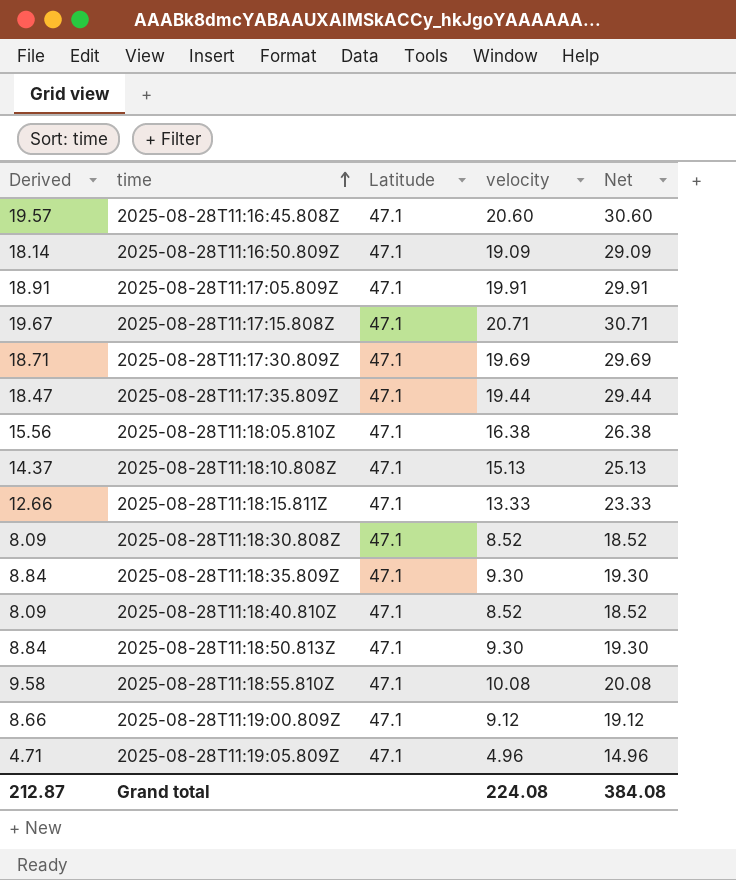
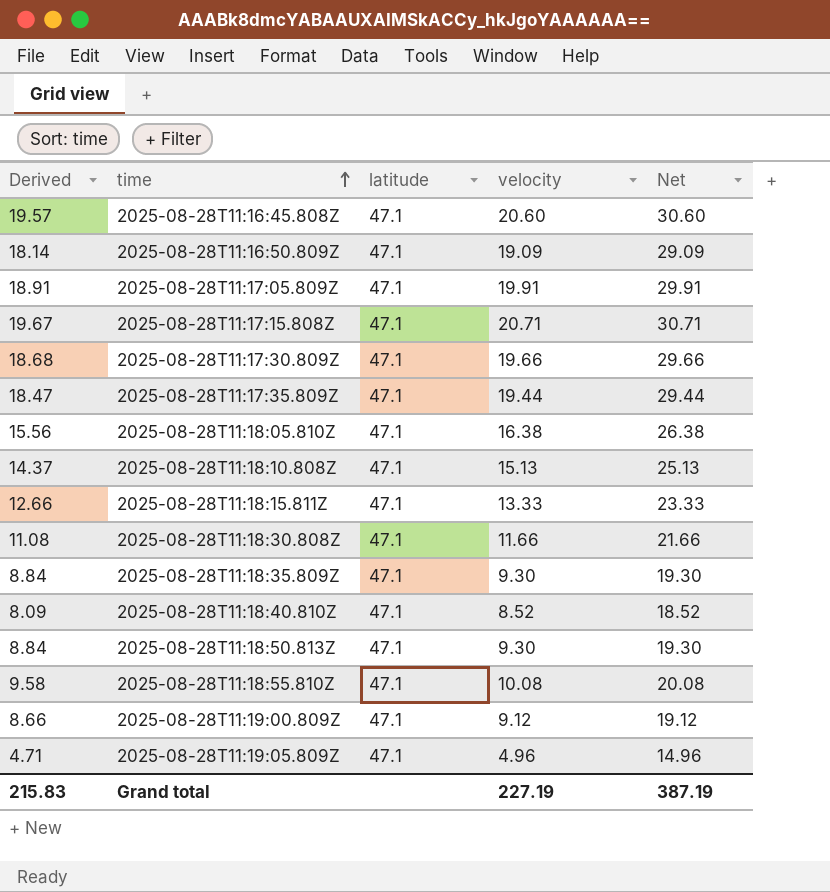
column name: Latitude -> latitude
2025-08-28T11:17:30.809Z | Derived: 18.71 -> 18.68
2025-08-28T11:17:30.809Z | velocity: 19.69 -> 19.66
2025-08-28T11:17:30.809Z | Net: 29.69 -> 29.66
2025-08-28T11:18:30.808Z | Derived: 8.09 -> 11.08
2025-08-28T11:18:30.808Z | velocity: 8.52 -> 11.66
2025-08-28T11:18:30.808Z | Net: 18.52 -> 21.66
Grand total | Derived: 212.87 -> 215.83
Grand total | velocity: 224.08 -> 227.19
Grand total | Net: 384.08 -> 387.19

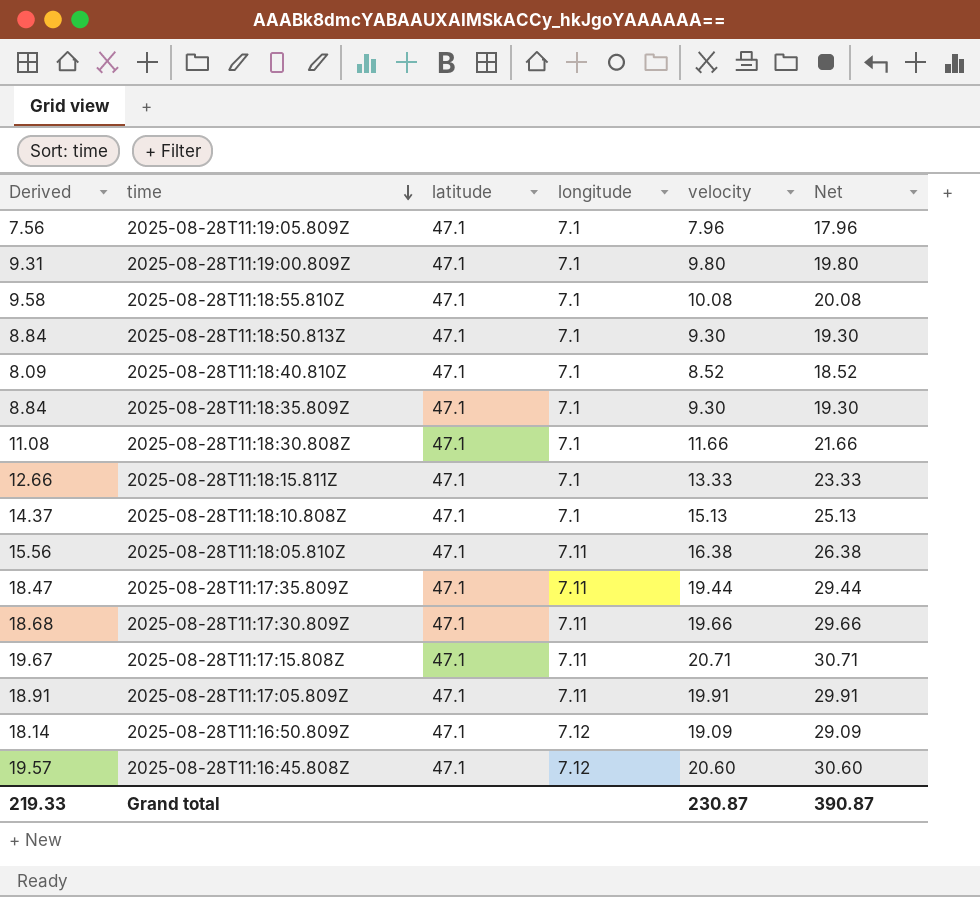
row order: time ascending -> time descending
column longitude | position: none -> 4
2025-08-28T11:19:05.809Z | Derived: 4.71 -> 7.56
2025-08-28T11:19:05.809Z | velocity: 4.96 -> 7.96
2025-08-28T11:19:05.809Z | Net: 14.96 -> 17.96
2025-08-28T11:19:00.809Z | Derived: 8.66 -> 9.31
2025-08-28T11:19:00.809Z | velocity: 9.12 -> 9.80
2025-08-28T11:19:00.809Z | Net: 19.12 -> 19.80
Grand total | Derived: 215.83 -> 219.33
Grand total | velocity: 227.19 -> 230.87
Grand total | Net: 387.19 -> 390.87

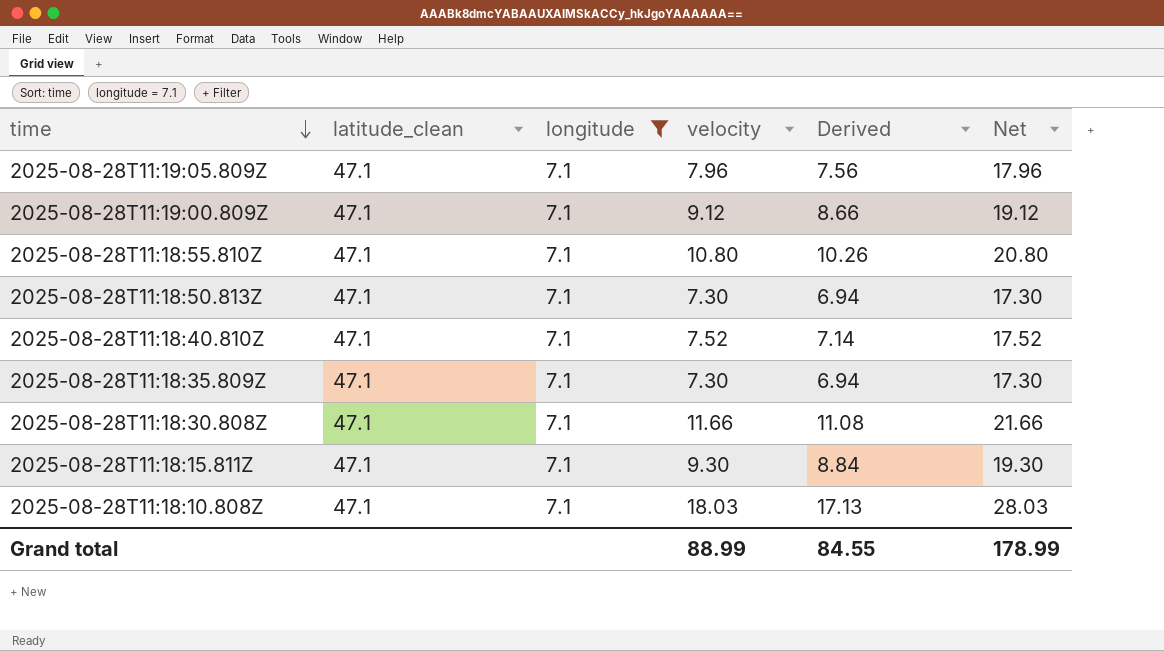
filter: none -> longitude = 7.1
column name: latitude -> latitude_clean
column Derived | position: 1 -> 5
2025-08-28T11:19:00.809Z | velocity: 9.80 -> 9.12
2025-08-28T11:19:00.809Z | Derived: 9.31 -> 8.66
2025-08-28T11:19:00.809Z | Net: 19.80 -> 19.12
2025-08-28T11:18:55.810Z | velocity: 10.08 -> 10.80
2025-08-28T11:18:55.810Z | Derived: 9.58 -> 10.26
2025-08-28T11:18:55.810Z | Net: 20.08 -> 20.80
2025-08-28T11:18:50.813Z | velocity: 9.30 -> 7.30
2025-08-28T11:18:50.813Z | Derived: 8.84 -> 6.94
2025-08-28T11:18:50.813Z | Net: 19.30 -> 17.30
2025-08-28T11:18:40.810Z | velocity: 8.52 -> 7.52
2025-08-28T11:18:40.810Z | Derived: 8.09 -> 7.14
2025-08-28T11:18:40.810Z | Net: 18.52 -> 17.52
2025-08-28T11:18:35.809Z | velocity: 9.30 -> 7.30
2025-08-28T11:18:35.809Z | Derived: 8.84 -> 6.94
2025-08-28T11:18:35.809Z | Net: 19.30 -> 17.30
2025-08-28T11:18:15.811Z | velocity: 13.33 -> 9.30
2025-08-28T11:18:15.811Z | Derived: 12.66 -> 8.84
2025-08-28T11:18:15.811Z | Net: 23.33 -> 19.30
2025-08-28T11:18:10.808Z | velocity: 15.13 -> 18.03
2025-08-28T11:18:10.808Z | Derived: 14.37 -> 17.13
2025-08-28T11:18:10.808Z | Net: 25.13 -> 28.03
Grand total | velocity: 230.87 -> 88.99
Grand total | Derived: 219.33 -> 84.55
Grand total | Net: 390.87 -> 178.99

